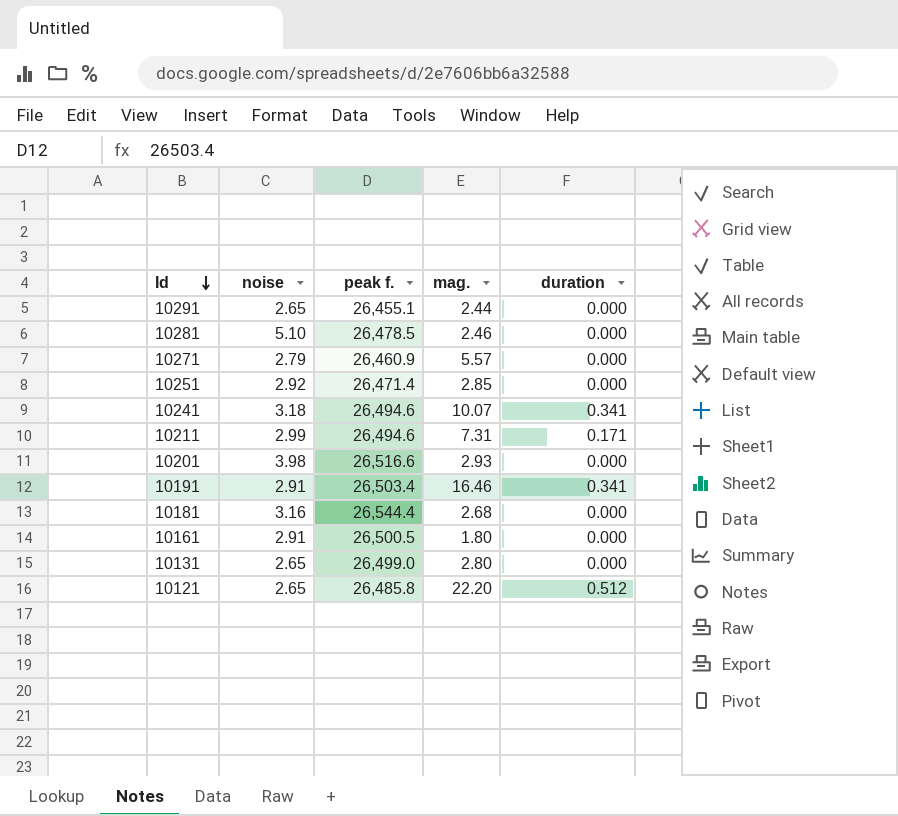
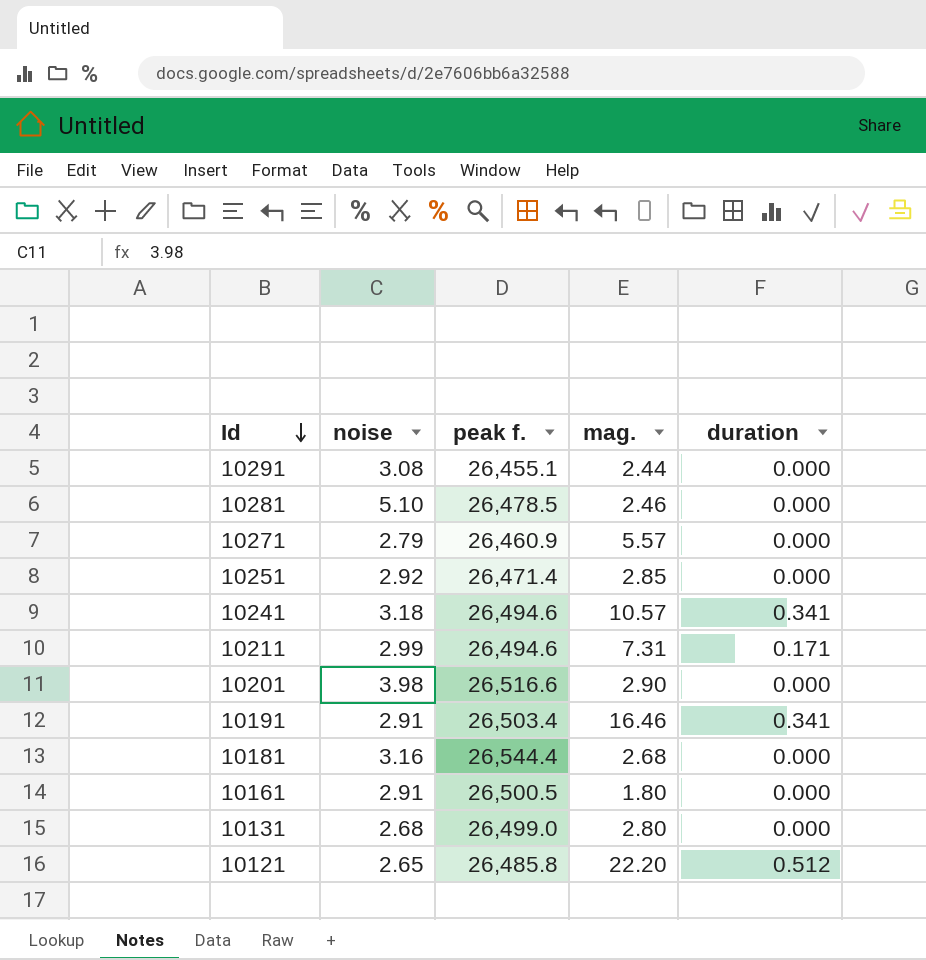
10291 | noise: 2.65 -> 3.08
10241 | mag.: 10.07 -> 10.57
10201 | mag.: 2.93 -> 2.90
10131 | noise: 2.65 -> 2.68

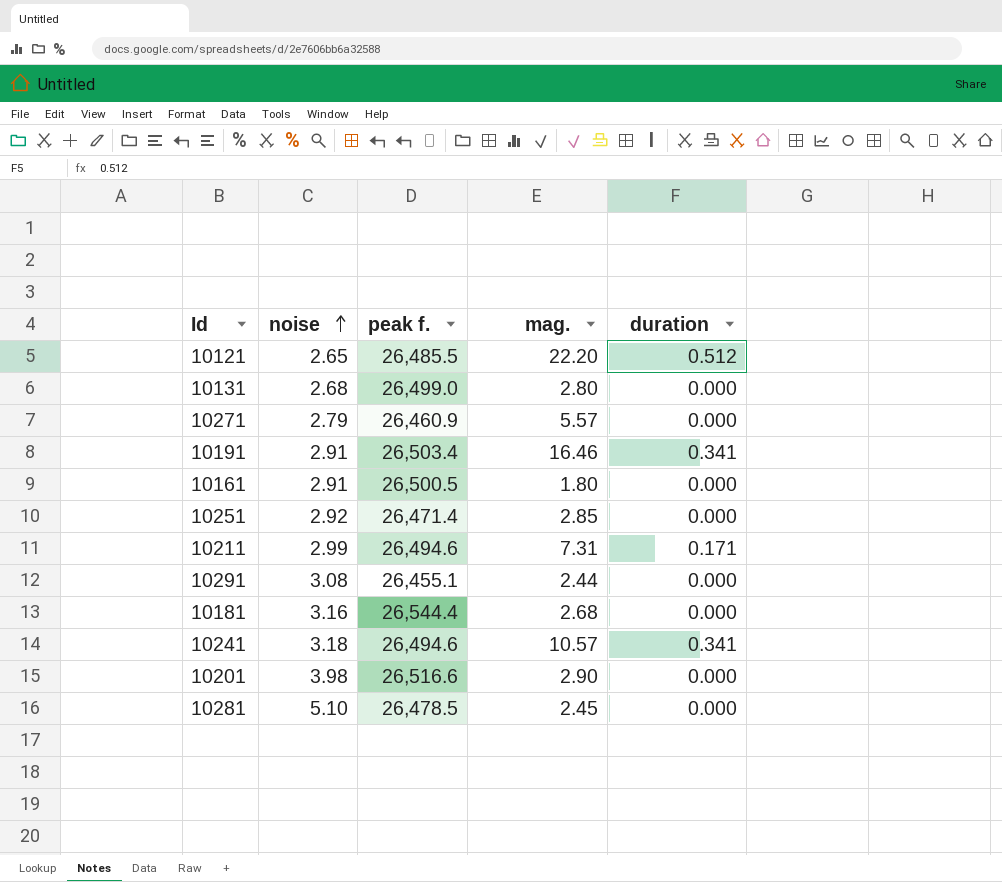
row order: Id descending -> noise ascending
10121 | peak f.: 26,485.8 -> 26,485.5
10281 | mag.: 2.46 -> 2.45

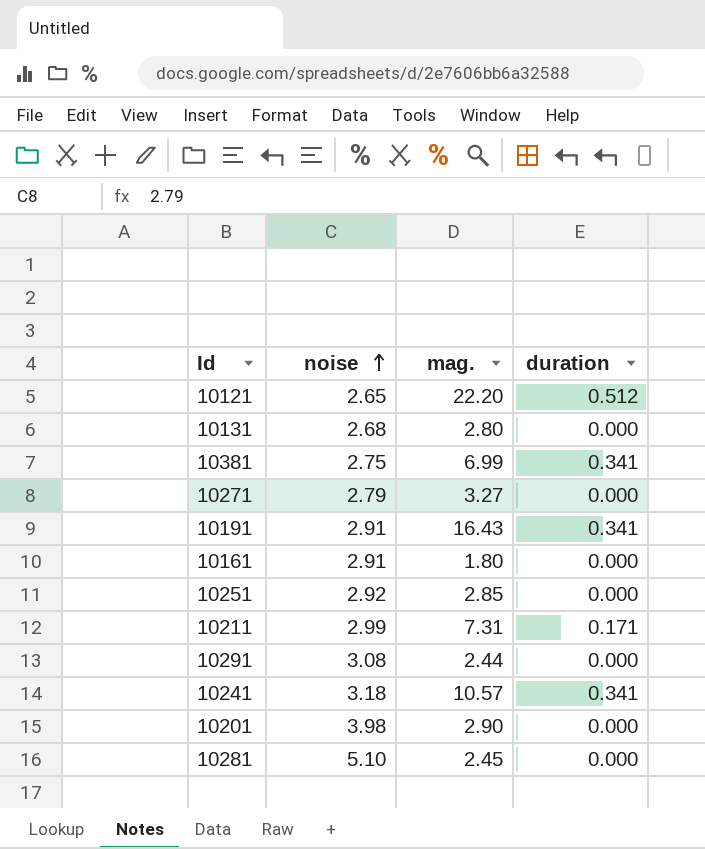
column peak f. | position: 3 -> none
row 10181: 3.16 | 26,544.4 | 2.68 | 0.000 -> none
row 10381: none -> 2.75 | 6.99 | 0.341
10271 | mag.: 5.57 -> 3.27
10191 | mag.: 16.46 -> 16.43

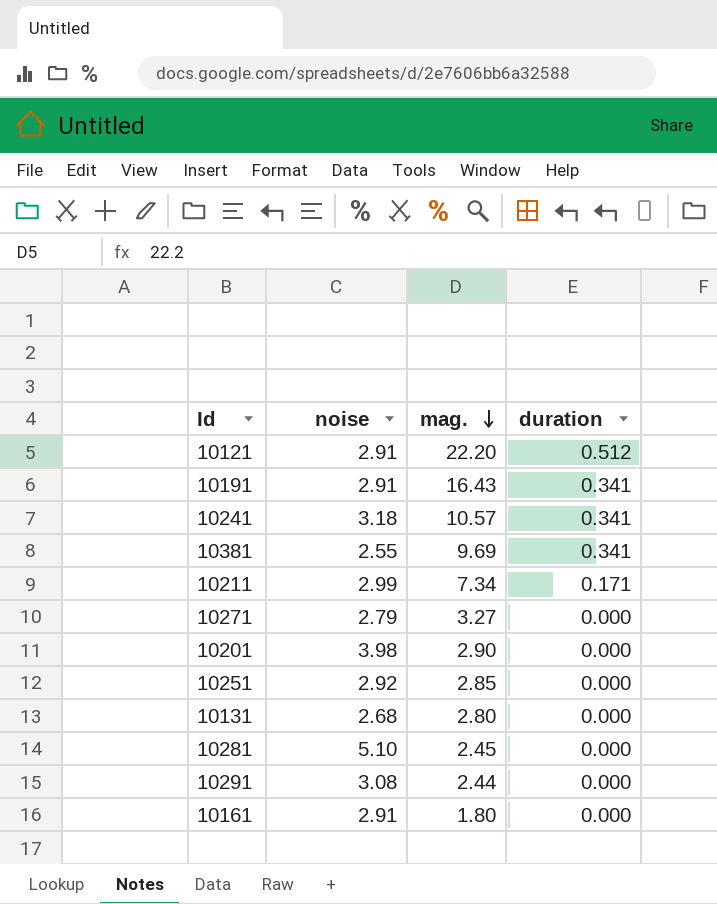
row order: noise ascending -> mag. descending
10121 | noise: 2.65 -> 2.91
10381 | noise: 2.75 -> 2.55
10381 | mag.: 6.99 -> 9.69
10211 | mag.: 7.31 -> 7.34

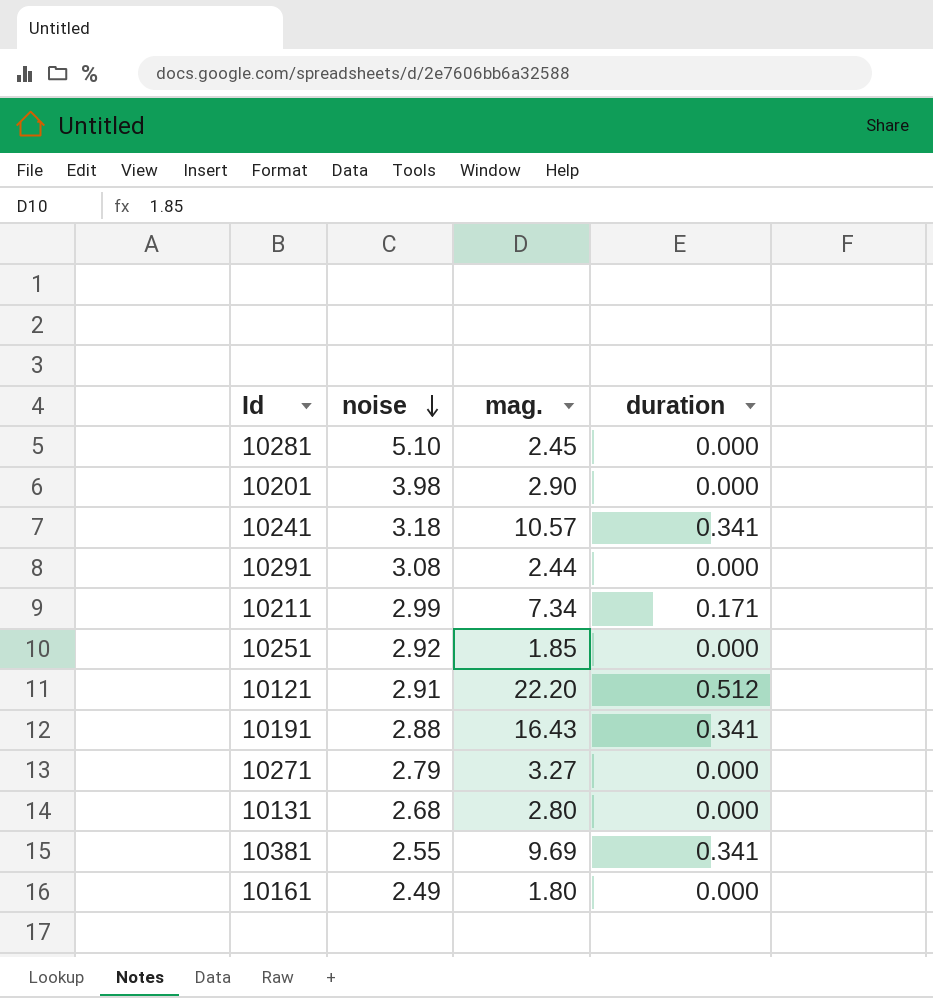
row order: mag. descending -> noise descending
10251 | mag.: 2.85 -> 1.85
10191 | noise: 2.91 -> 2.88
10161 | noise: 2.91 -> 2.49

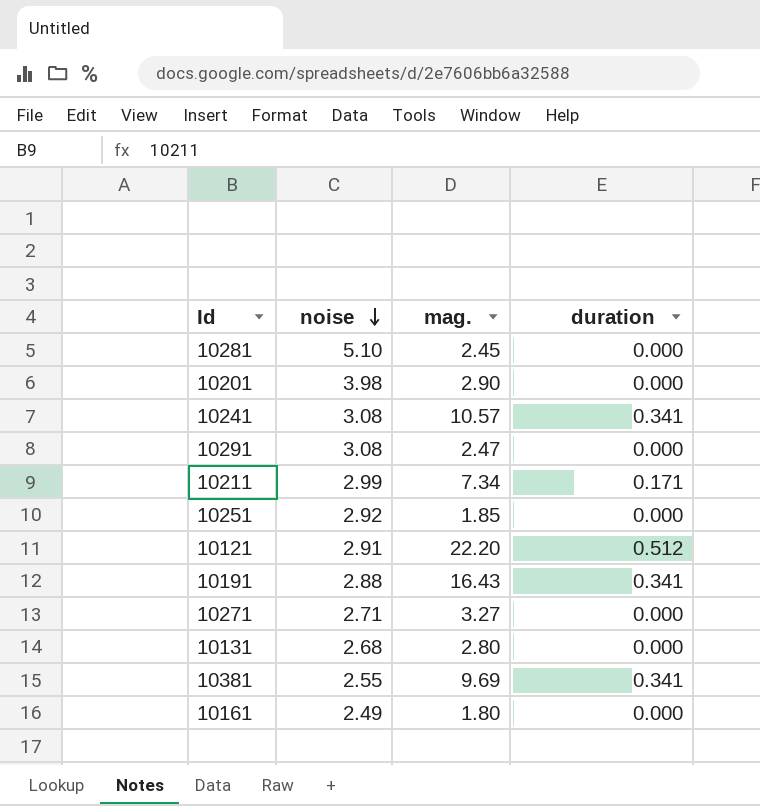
10241 | noise: 3.18 -> 3.08
10291 | mag.: 2.44 -> 2.47
10271 | noise: 2.79 -> 2.71

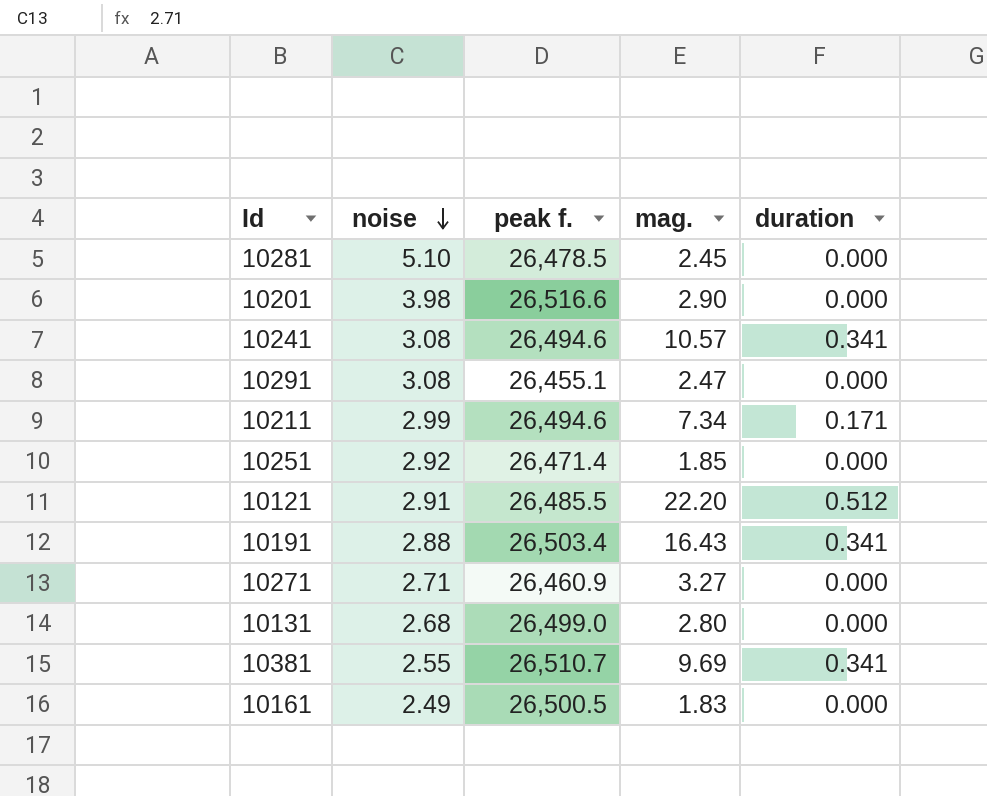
column peak f. | position: none -> 3
10161 | mag.: 1.80 -> 1.83

